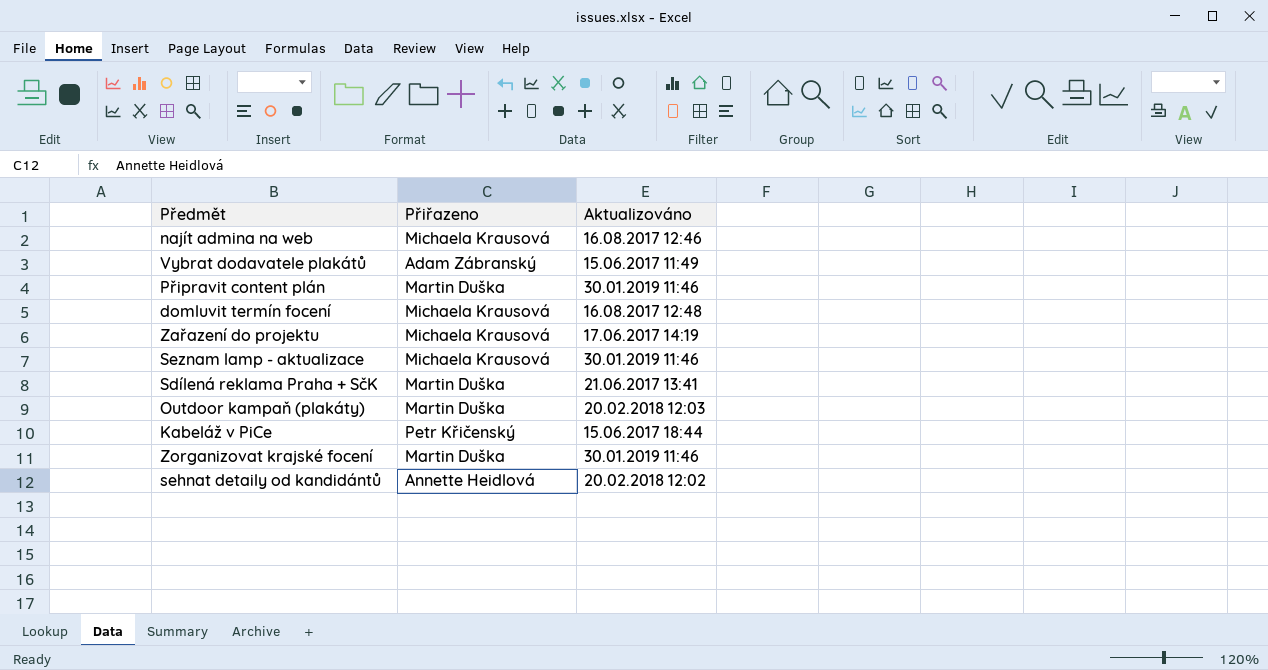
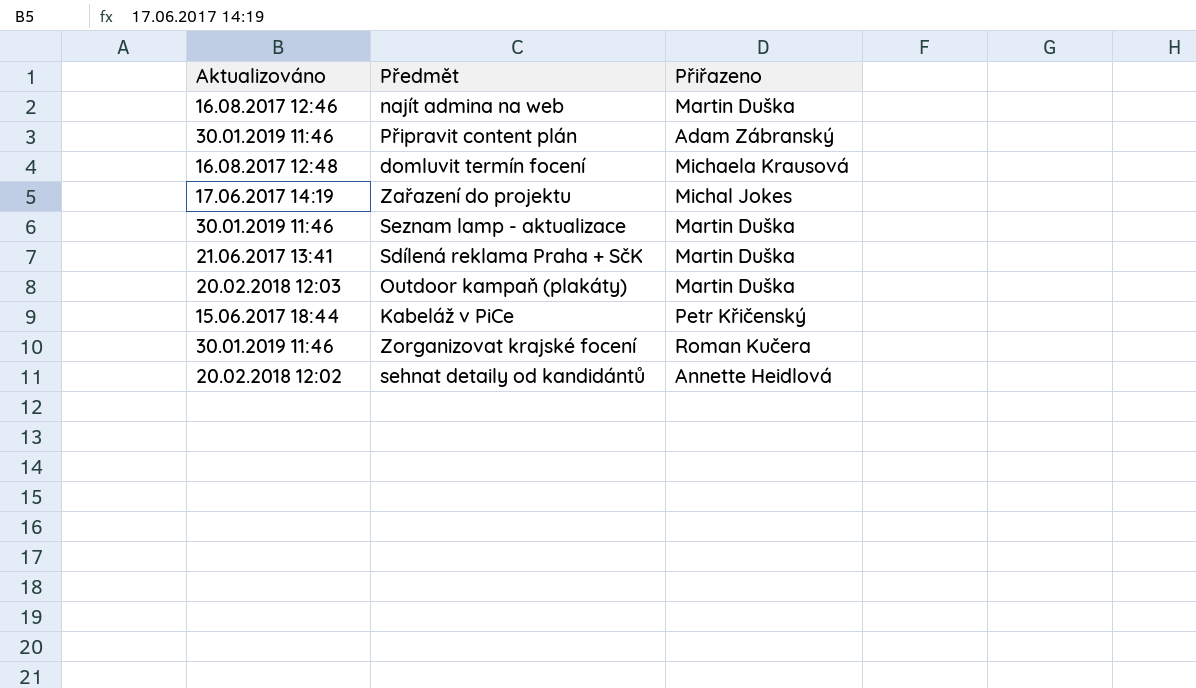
column Aktualizováno | position: 3 -> 1
row Vybrat dodavatele plakátů: Adam Zábranský | 15.06.2017 11:49 -> none
najít admina na web | Přiřazeno: Michaela Krausová -> Martin Duška
Připravit content plán | Přiřazeno: Martin Duška -> Adam Zábranský
Zařazení do projektu | Přiřazeno: Michaela Krausová -> Michal Jokes
Seznam lamp - aktualizace | Přiřazeno: Michaela Krausová -> Martin Duška
Zorganizovat krajské focení | Přiřazeno: Martin Duška -> Roman Kučera

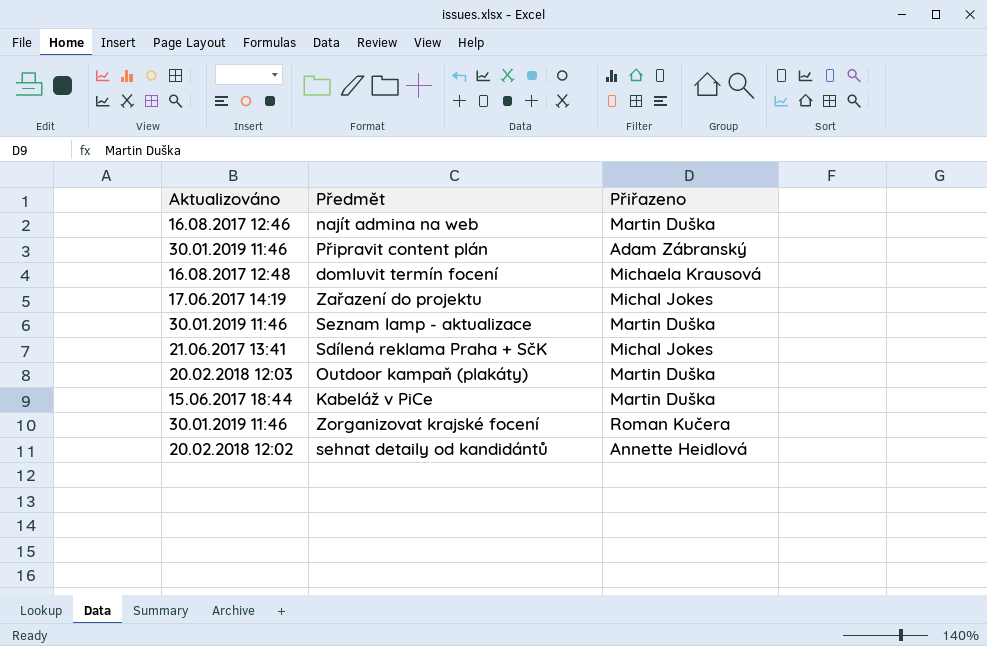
Sdílená reklama Praha + SčK | Přiřazeno: Martin Duška -> Michal Jokes
Kabeláž v PiCe | Přiřazeno: Petr Křičenský -> Martin Duška

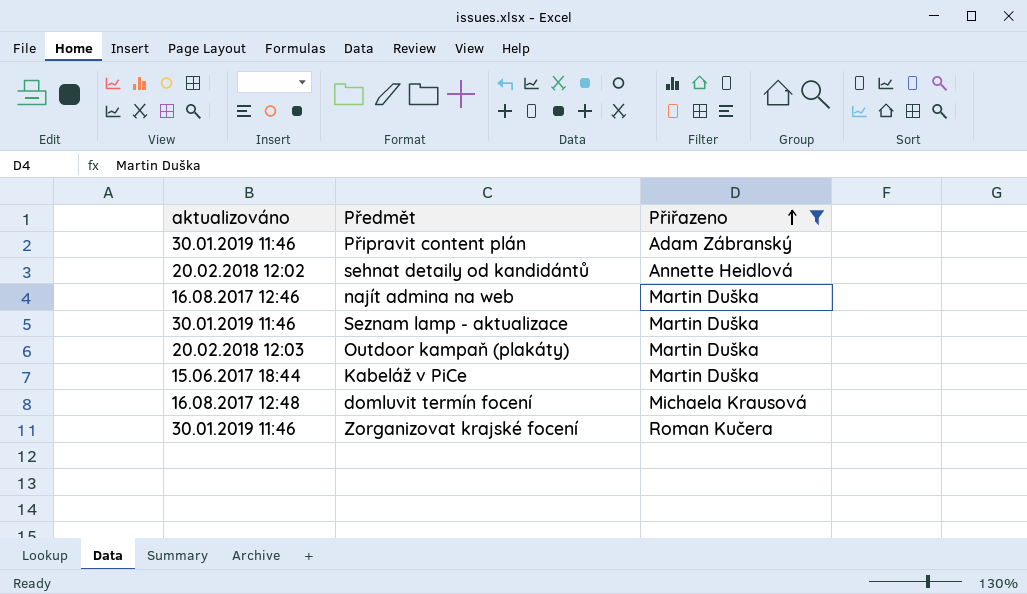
filter: none -> Přiřazeno != Michal Jokes
row order: none -> Přiřazeno ascending
column name: Aktualizováno -> aktualizováno

